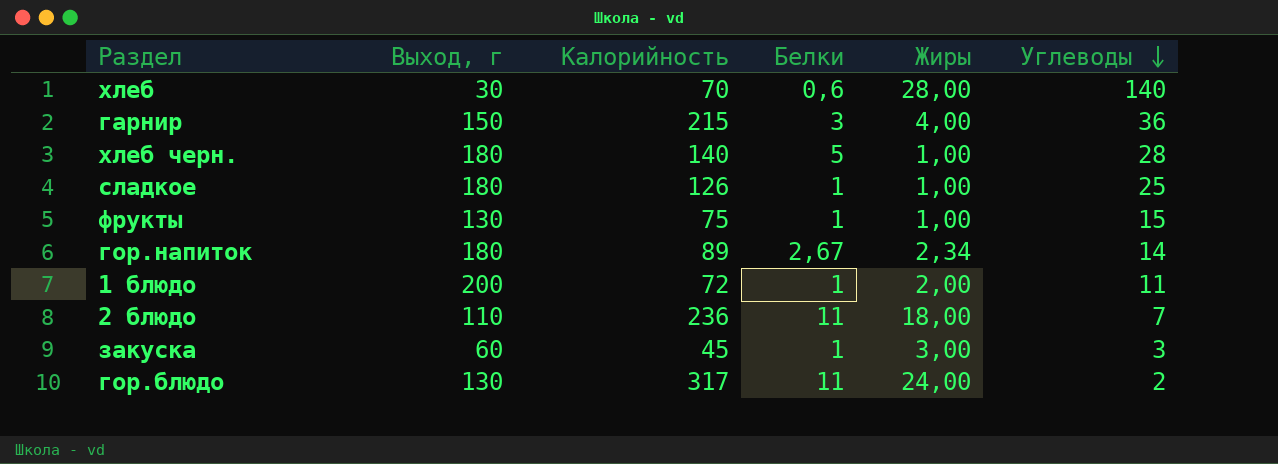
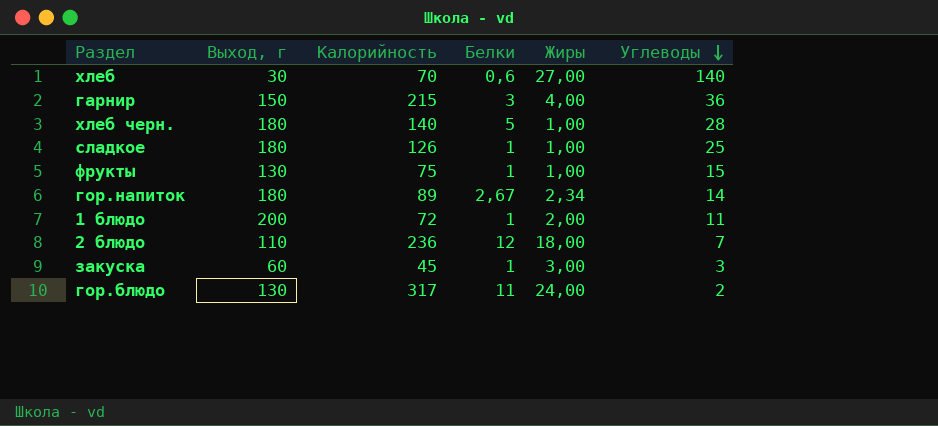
хлеб | Жиры: 28,00 -> 27,00
2 блюдо | Белки: 11 -> 12

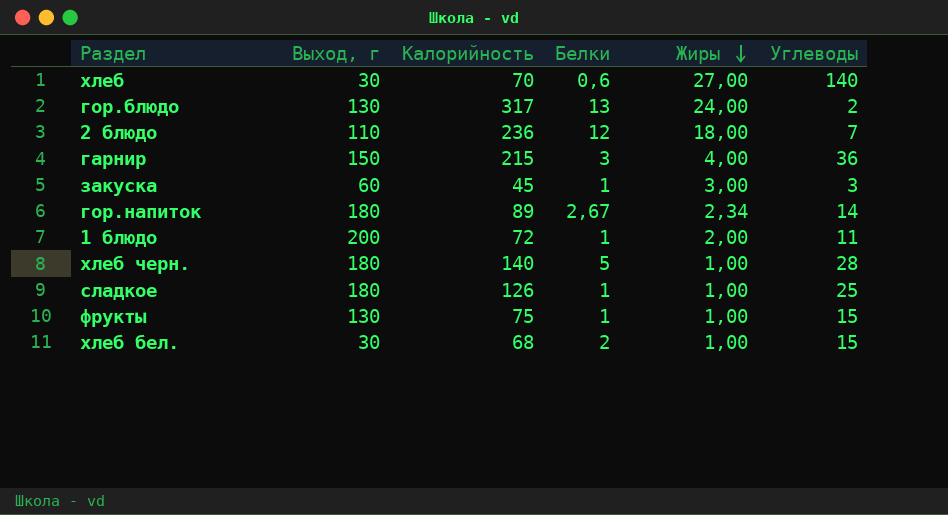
row order: Углеводы descending -> Жиры descending
гор.блюдо | Белки: 11 -> 13
row хлеб бел.: none -> 30 | 68 | 2 | 1,00 | 15

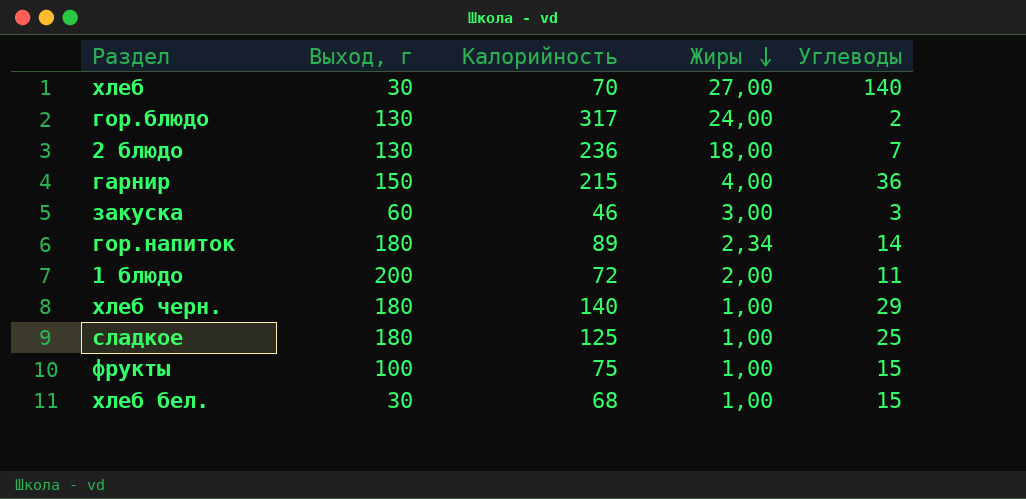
column Белки | position: 4 -> none
2 блюдо | Выход, г: 110 -> 130
закуска | Калорийность: 45 -> 46
хлеб черн. | Углеводы: 28 -> 29
сладкое | Калорийность: 126 -> 125
фрукты | Выход, г: 130 -> 100

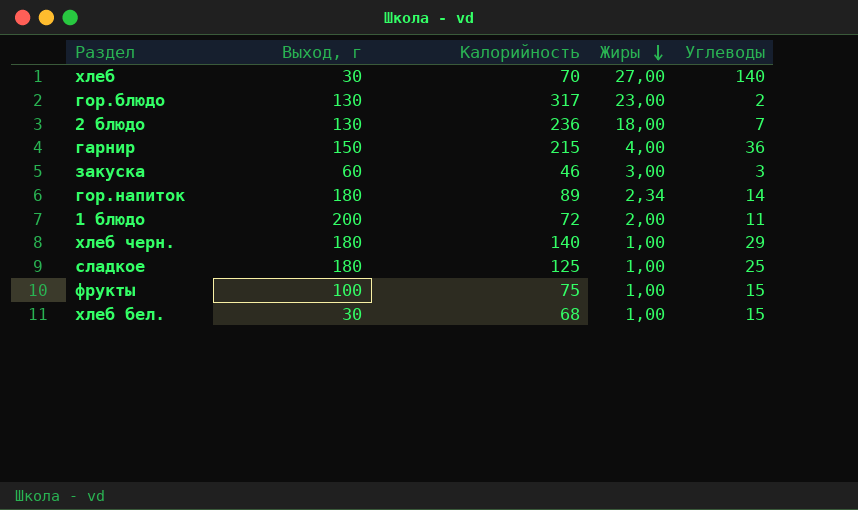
гор.блюдо | Жиры: 24,00 -> 23,00

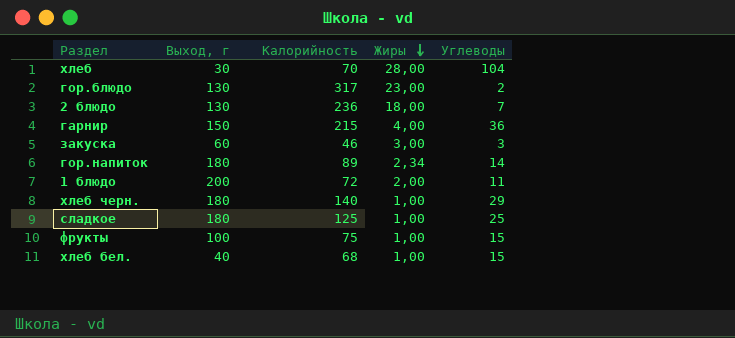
хлеб | Жиры: 27,00 -> 28,00
хлеб | Углеводы: 140 -> 104
хлеб бел. | Выход, г: 30 -> 40

